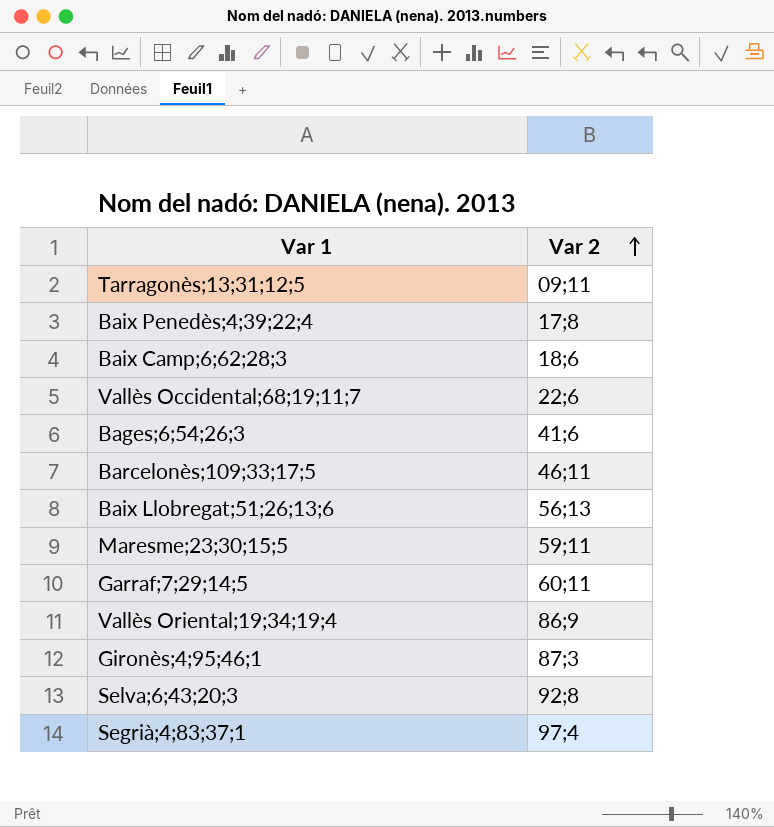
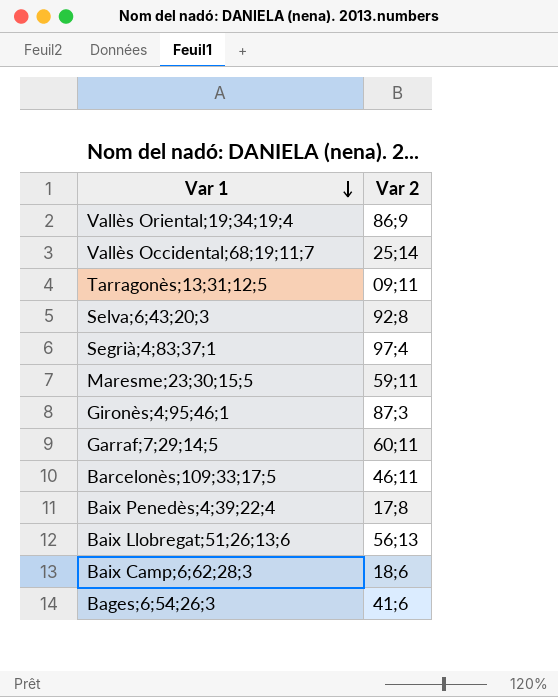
row order: Var 2 ascending -> Var 1 descending
Vallès Occidental;68;19;11;7 | Var 2: 22;6 -> 25;14

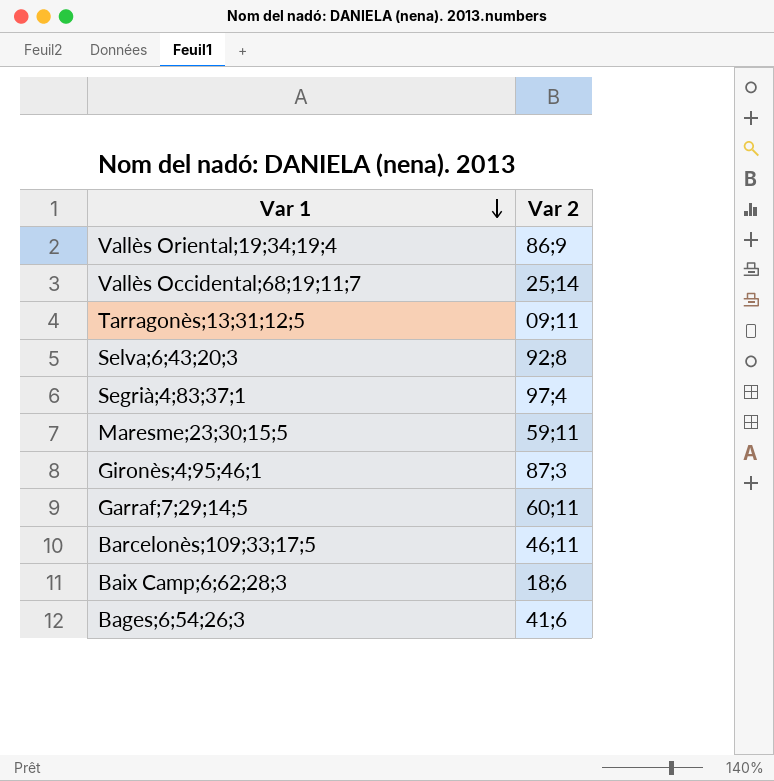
row Baix Penedès;4;39;22;4: 17;8 -> none
row Baix Llobregat;51;26;13;6: 56;13 -> none

